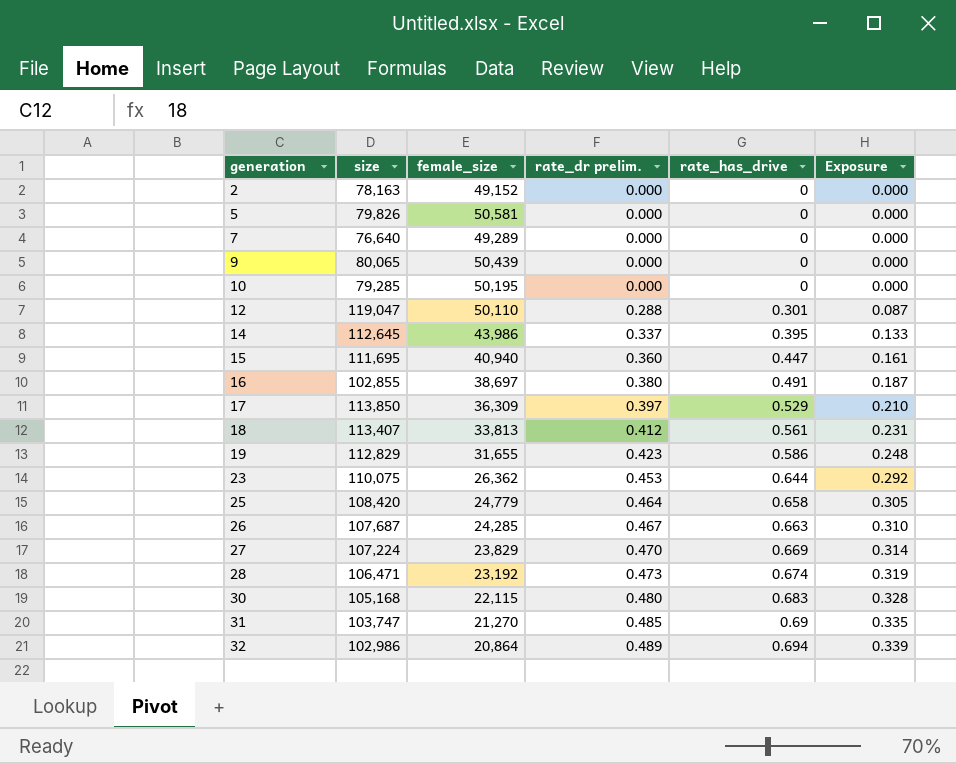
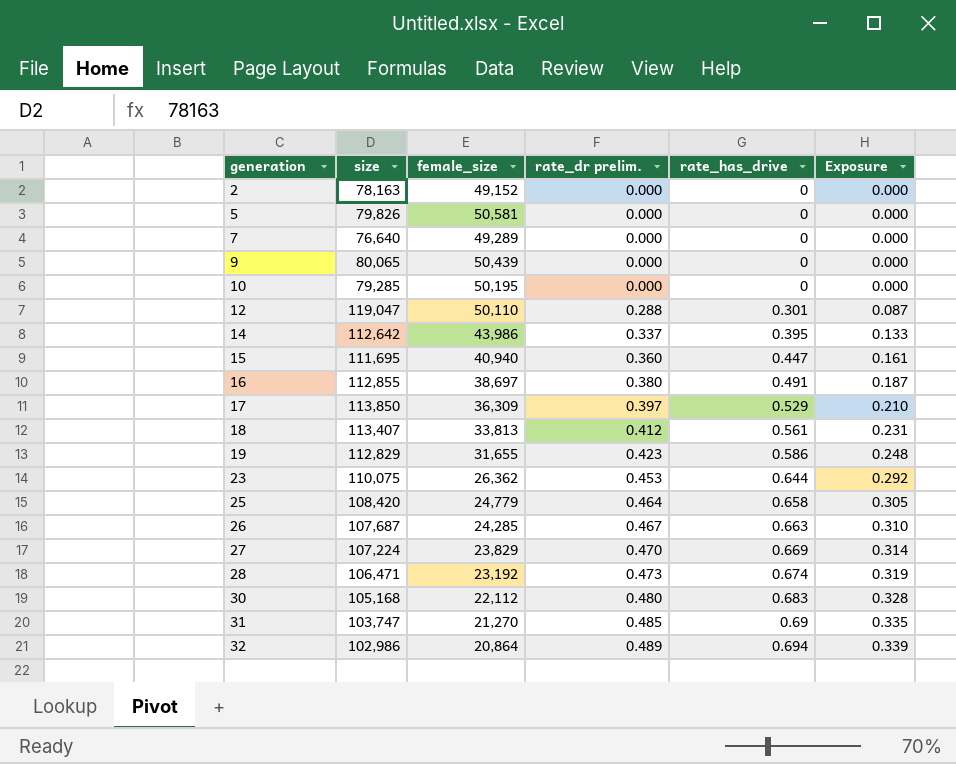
14 | size: 112,645 -> 112,642
16 | size: 102,855 -> 112,855
30 | female_size: 22,115 -> 22,112

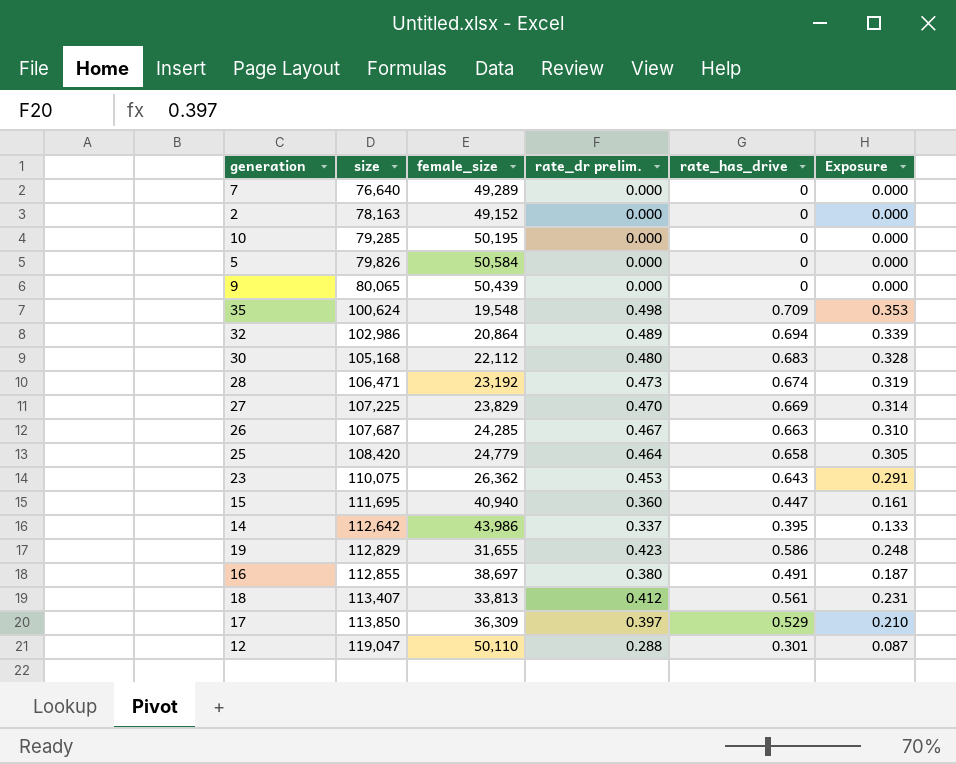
row order: generation ascending -> size ascending
row 31: 103,747 | 21,270 | 0.485 | 0.69 | 0.335 -> none
5 | female_size: 50,581 -> 50,584
row 35: none -> 100,624 | 19,548 | 0.498 | 0.709 | 0.353
27 | size: 107,224 -> 107,225
23 | rate_has_drive: 0.644 -> 0.643
23 | Exposure: 0.292 -> 0.291

